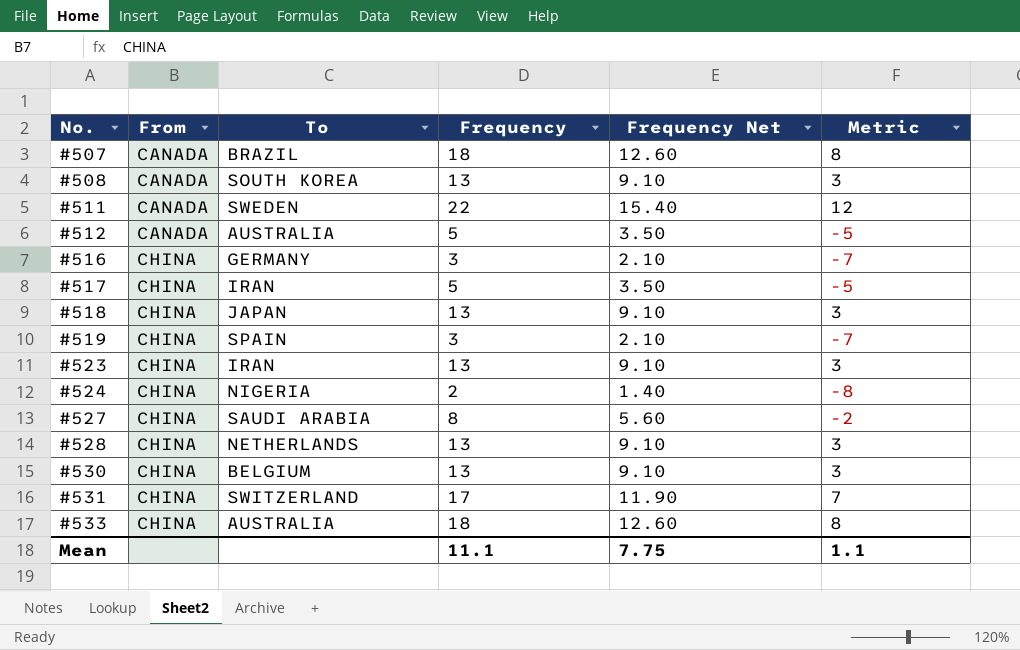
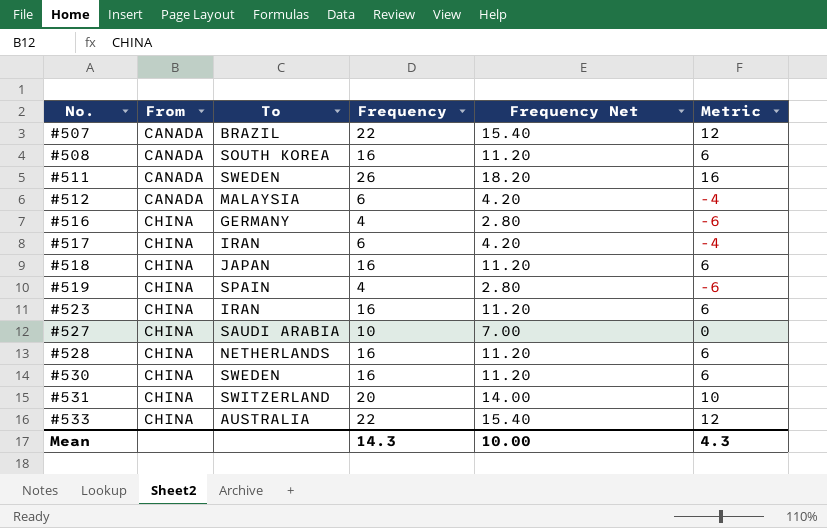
row #524: CHINA | NIGERIA | 2 | 1.40 | -8 -> none
#507 | Frequency: 18 -> 22
#507 | Frequency Net: 12.60 -> 15.40
#507 | Metric: 8 -> 12
#508 | Frequency: 13 -> 16
#508 | Frequency Net: 9.10 -> 11.20
#508 | Metric: 3 -> 6
#511 | Frequency: 22 -> 26
#511 | Frequency Net: 15.40 -> 18.20
#511 | Metric: 12 -> 16
#512 | To: AUSTRALIA -> MALAYSIA
#512 | Frequency: 5 -> 6
#512 | Frequency Net: 3.50 -> 4.20
#512 | Metric: -5 -> -4
#516 | Frequency: 3 -> 4
#516 | Frequency Net: 2.10 -> 2.80
#516 | Metric: -7 -> -6
#517 | Frequency: 5 -> 6
#517 | Frequency Net: 3.50 -> 4.20
#517 | Metric: -5 -> -4
#518 | Frequency: 13 -> 16
#518 | Frequency Net: 9.10 -> 11.20
#518 | Metric: 3 -> 6
#519 | Frequency: 3 -> 4
#519 | Frequency Net: 2.10 -> 2.80
#519 | Metric: -7 -> -6
#523 | Frequency: 13 -> 16
#523 | Frequency Net: 9.10 -> 11.20
#523 | Metric: 3 -> 6
#527 | Frequency: 8 -> 10
#527 | Frequency Net: 5.60 -> 7.00
#527 | Metric: -2 -> 0
#528 | Frequency: 13 -> 16
#528 | Frequency Net: 9.10 -> 11.20
#528 | Metric: 3 -> 6
#530 | To: BELGIUM -> SWEDEN
#530 | Frequency: 13 -> 16
#530 | Frequency Net: 9.10 -> 11.20
#530 | Metric: 3 -> 6
#531 | Frequency: 17 -> 20
#531 | Frequency Net: 11.90 -> 14.00
#531 | Metric: 7 -> 10
#533 | Frequency: 18 -> 22
#533 | Frequency Net: 12.60 -> 15.40
#533 | Metric: 8 -> 12
Mean | Frequency: 11.1 -> 14.3
Mean | Frequency Net: 7.75 -> 10.00
Mean | Metric: 1.1 -> 4.3

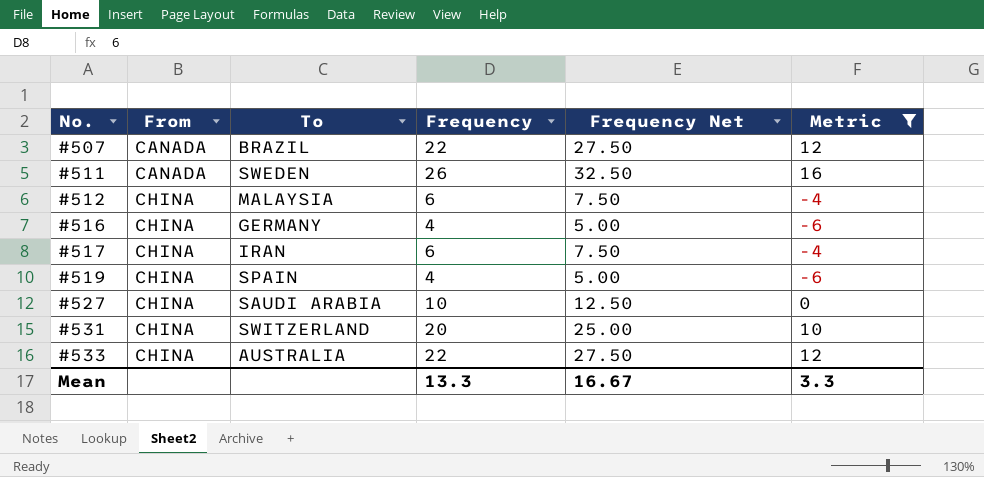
filter: none -> Metric != 6
column Frequency Net | formula: [Frequency] * 0.7 -> [Frequency] * 1.25
#512 | From: CANADA -> CHINA
Mean | Frequency: 14.3 -> 13.3
Mean | Frequency Net: 10.00 -> 16.67
Mean | Metric: 4.3 -> 3.3

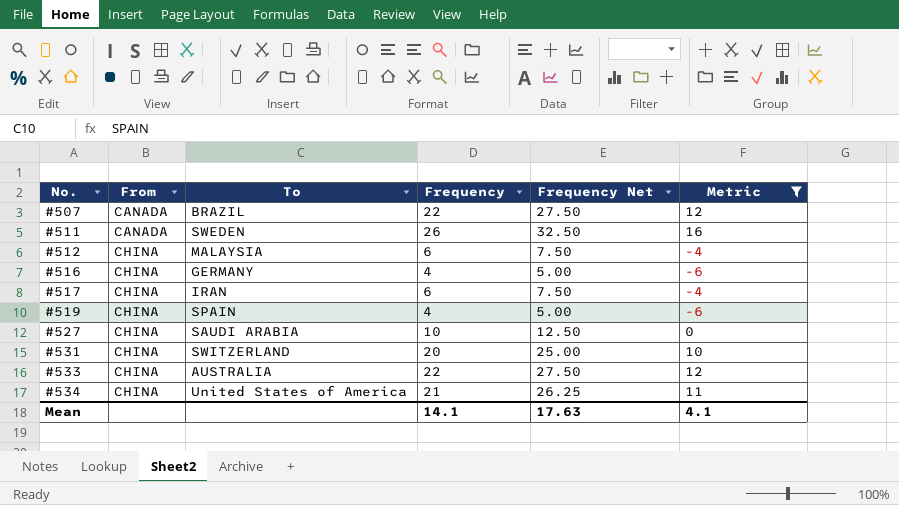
row #534: none -> CHINA | United States of America | 21 | 26.25 | 11
Mean | Frequency: 13.3 -> 14.1
Mean | Frequency Net: 16.67 -> 17.63
Mean | Metric: 3.3 -> 4.1

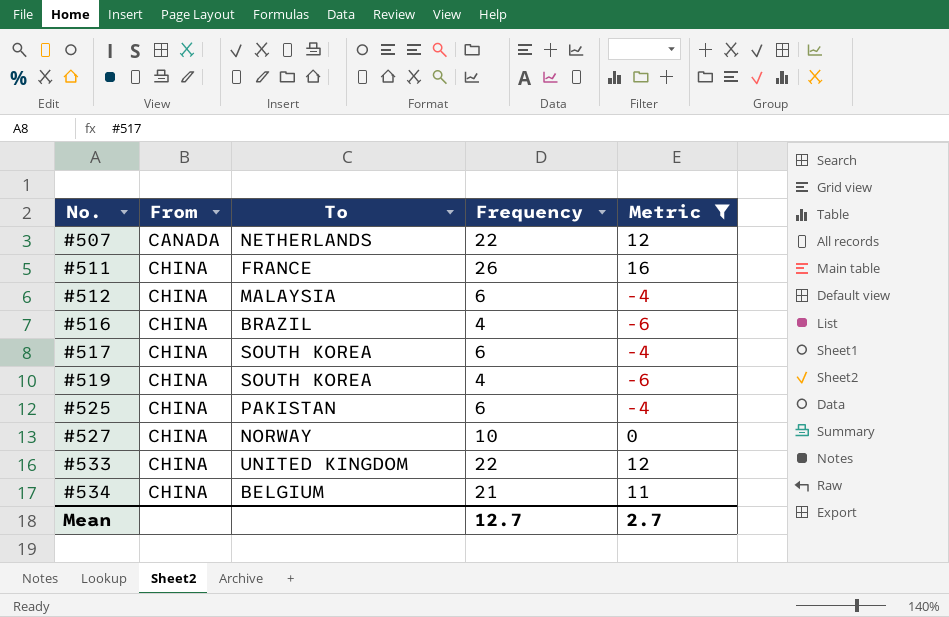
column Frequency Net | formula: [Frequency] * 1.25 -> none
row #531: CHINA | SWITZERLAND | 20 | 25.00 | 10 -> none
#507 | To: BRAZIL -> NETHERLANDS
#511 | From: CANADA -> CHINA
#511 | To: SWEDEN -> FRANCE
#516 | To: GERMANY -> BRAZIL
#517 | To: IRAN -> SOUTH KOREA
#519 | To: SPAIN -> SOUTH KOREA
row #525: none -> CHINA | PAKISTAN | 6 | -4
#527 | To: SAUDI ARABIA -> NORWAY
#533 | To: AUSTRALIA -> UNITED KINGDOM
#534 | To: United States of America -> BELGIUM
Mean | Frequency: 14.1 -> 12.7
Mean | Metric: 4.1 -> 2.7

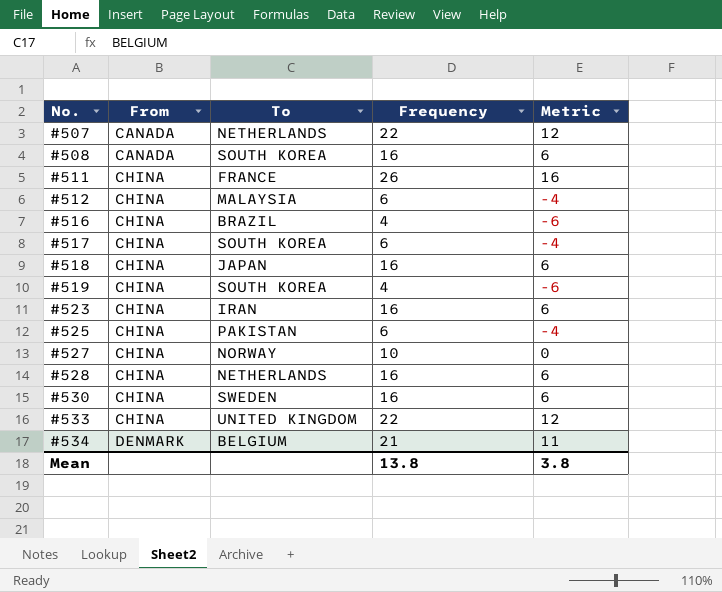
filter: Metric != 6 -> none
#534 | From: CHINA -> DENMARK
Mean | Frequency: 12.7 -> 13.8
Mean | Metric: 2.7 -> 3.8

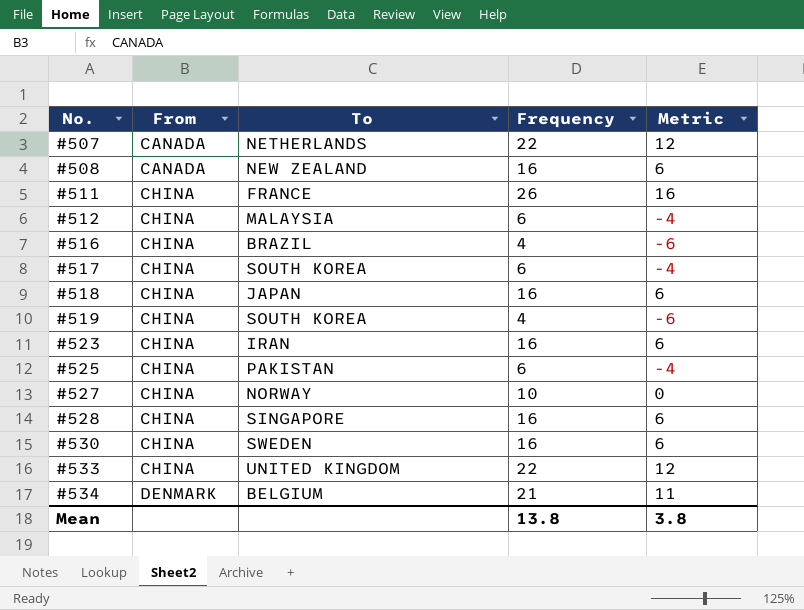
#508 | To: SOUTH KOREA -> NEW ZEALAND
#528 | To: NETHERLANDS -> SINGAPORE

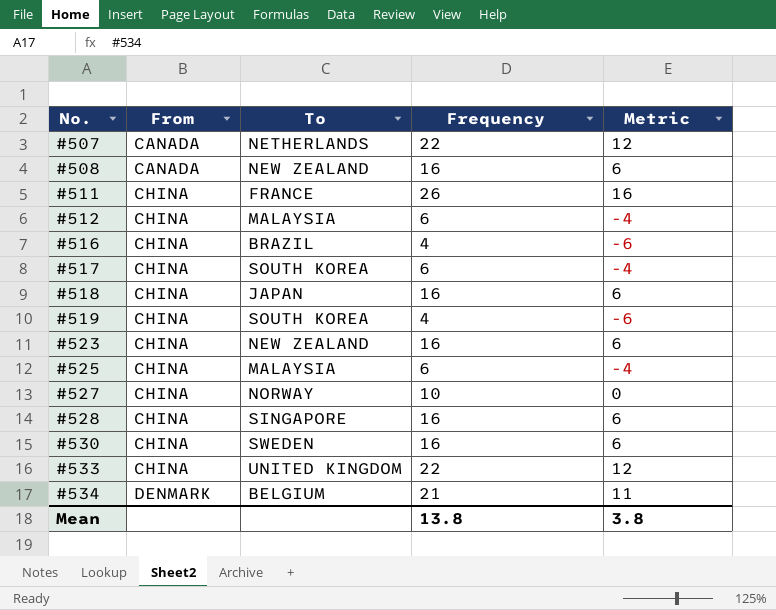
#523 | To: IRAN -> NEW ZEALAND
#525 | To: PAKISTAN -> MALAYSIA

